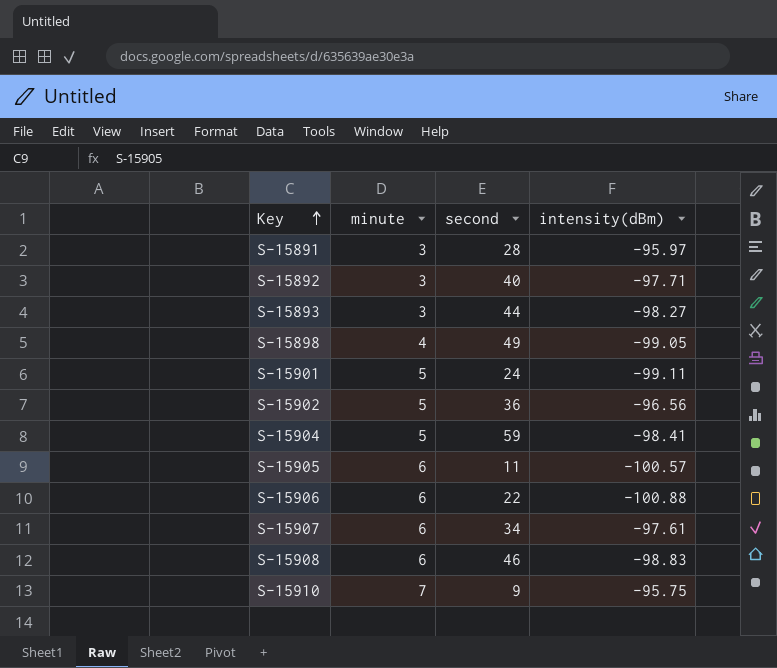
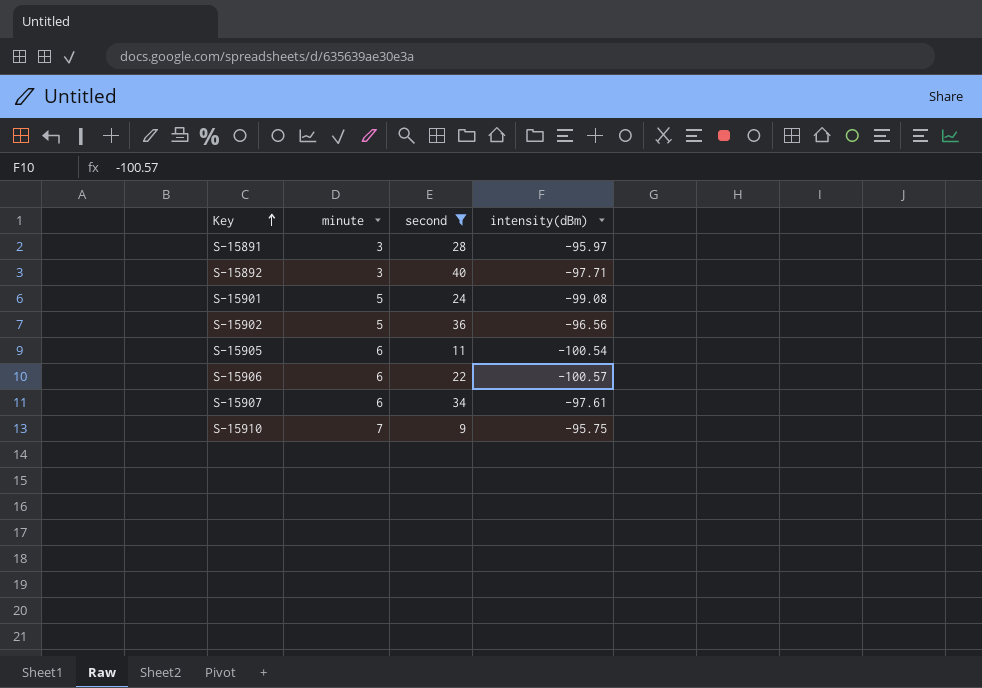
filter: none -> second <= 40
S-15901 | intensity(dBm): -99.11 -> -99.08
S-15905 | intensity(dBm): -100.57 -> -100.54
S-15906 | intensity(dBm): -100.88 -> -100.57

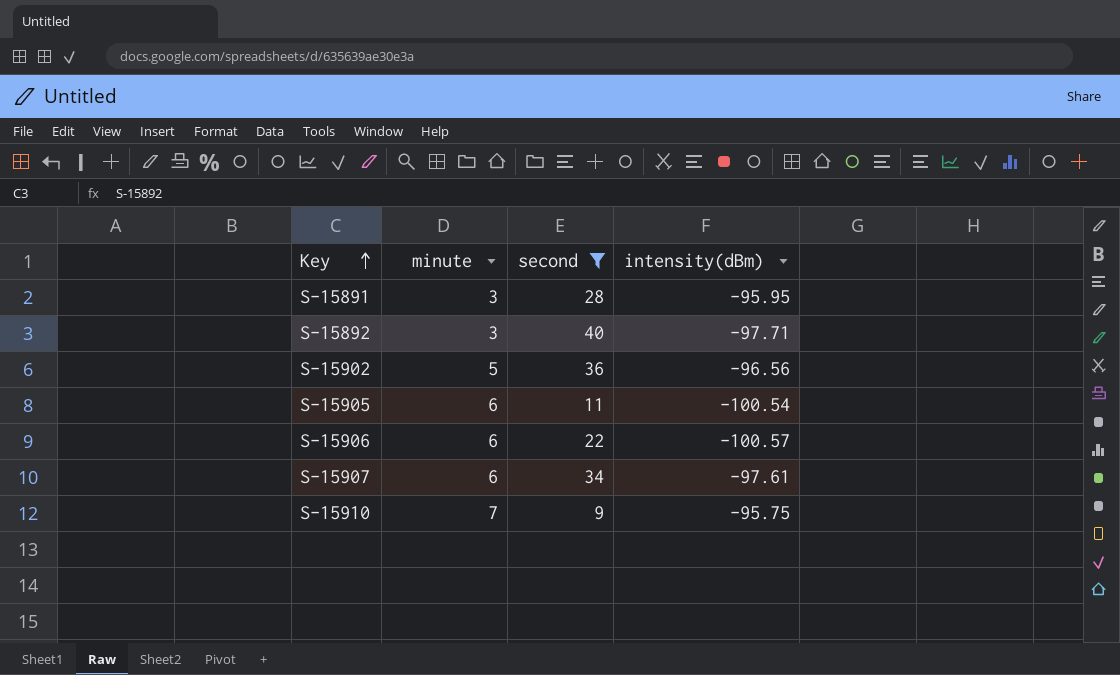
row S-15901: 5 | 24 | -99.08 -> none
S-15891 | intensity(dBm): -95.97 -> -95.95

